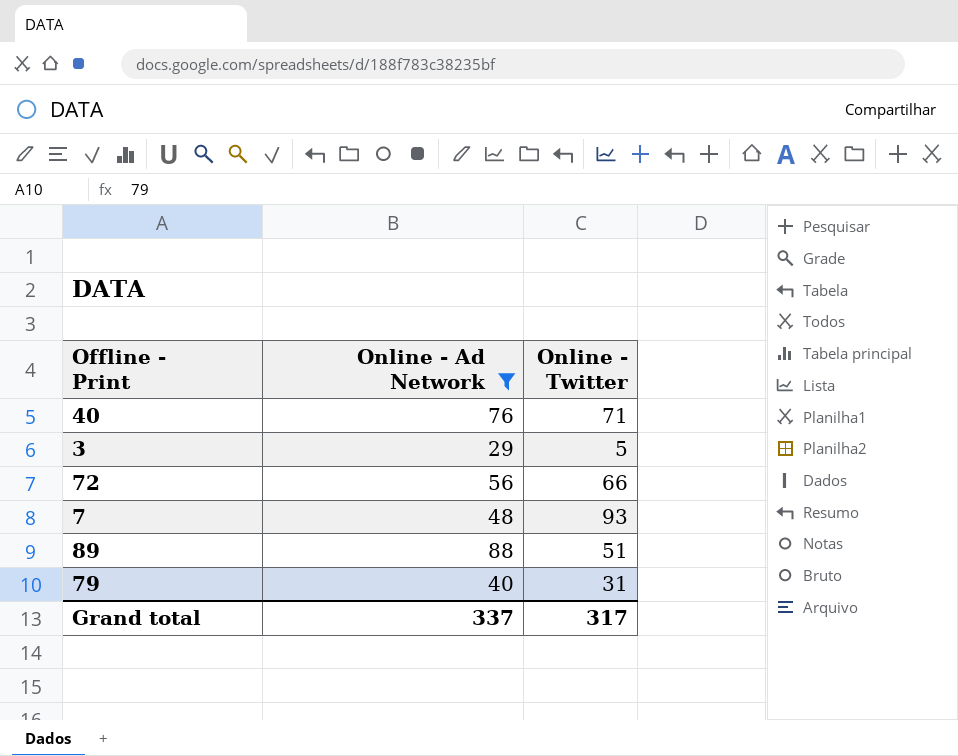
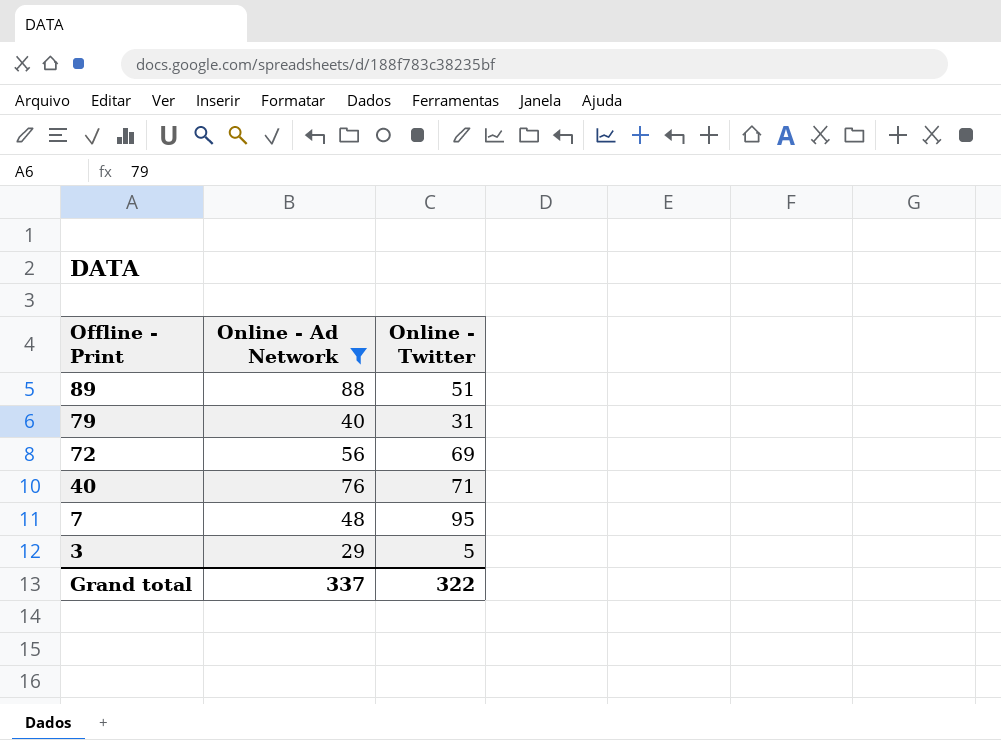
row order: none -> Offline - Print descending
72 | Online - Twitter: 66 -> 69
7 | Online - Twitter: 93 -> 95
Grand total | Online - Twitter: 317 -> 322

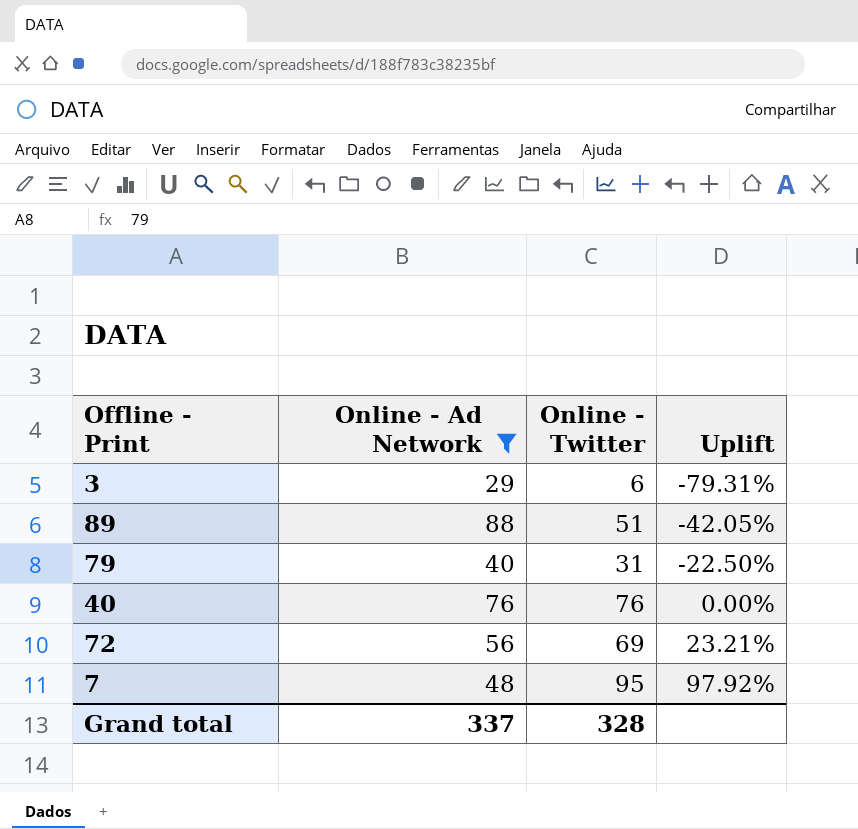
row order: Offline - Print descending -> Uplift ascending
column Uplift | formula: none -> ([Online - Twitter] - [Online - Ad Network]) / [Online - Ad Network]
3 | Online - Twitter: 5 -> 6
40 | Online - Twitter: 71 -> 76
Grand total | Online - Twitter: 322 -> 328

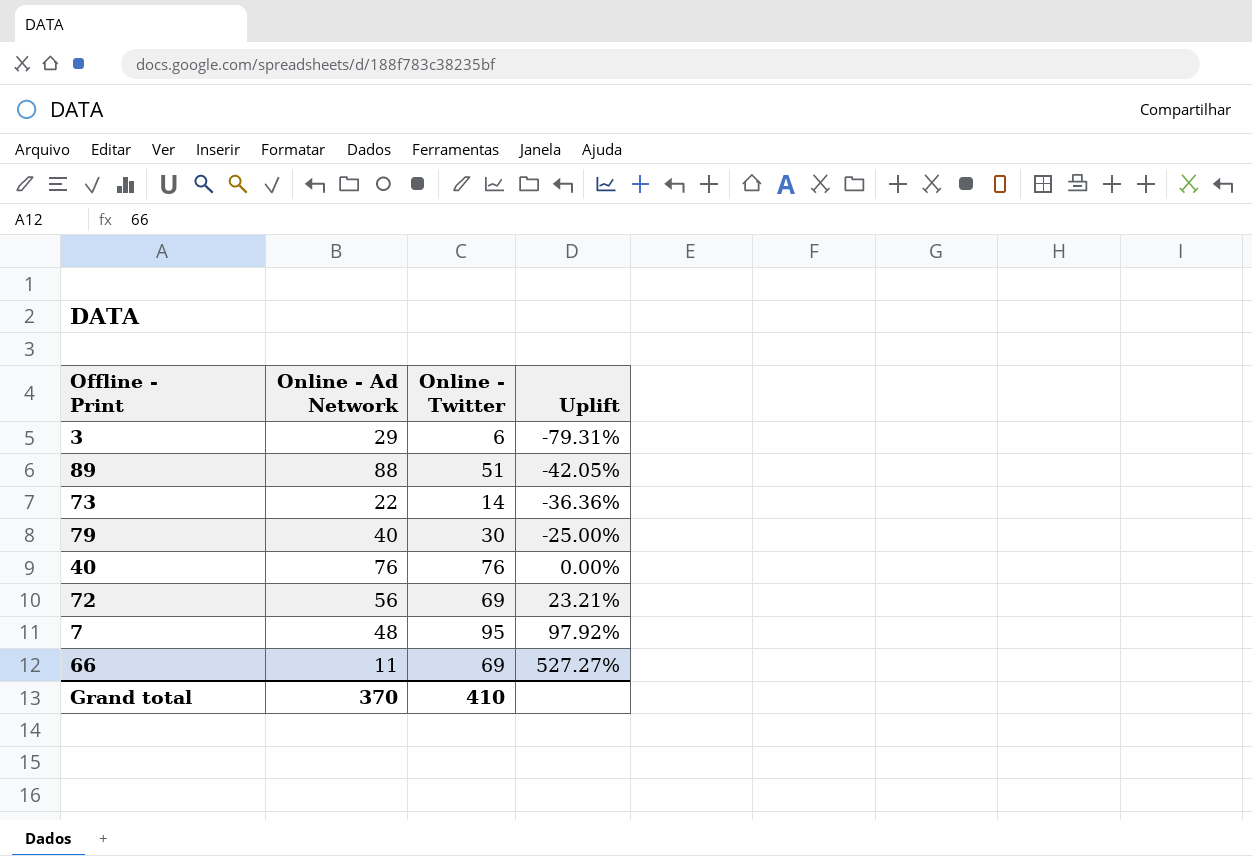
filter: Online - Ad Network >= 29 -> none
79 | Online - Twitter: 31 -> 30
79 | Uplift: -22.50% -> -25.00%
Grand total | Online - Ad Network: 337 -> 370
Grand total | Online - Twitter: 328 -> 410

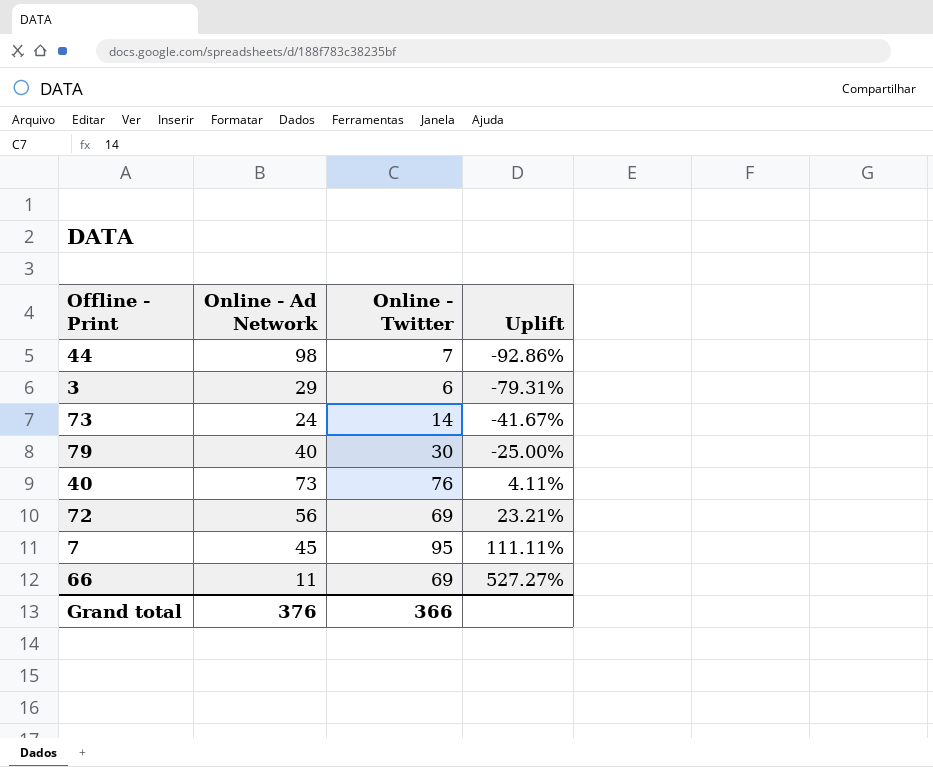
row 89: 88 | 51 | -42.05% -> none
row 44: none -> 98 | 7 | -92.86%
73 | Online - Ad Network: 22 -> 24
73 | Uplift: -36.36% -> -41.67%
40 | Online - Ad Network: 76 -> 73
40 | Uplift: 0.00% -> 4.11%
7 | Online - Ad Network: 48 -> 45
7 | Uplift: 97.92% -> 111.11%
Grand total | Online - Ad Network: 370 -> 376
Grand total | Online - Twitter: 410 -> 366

